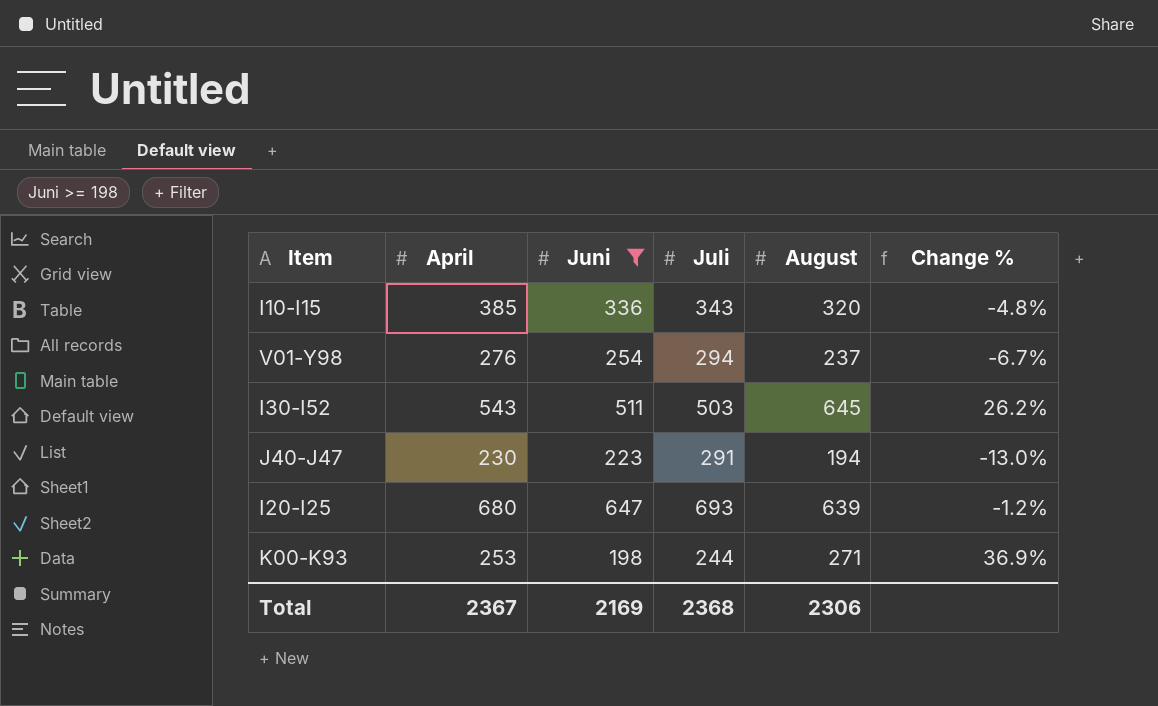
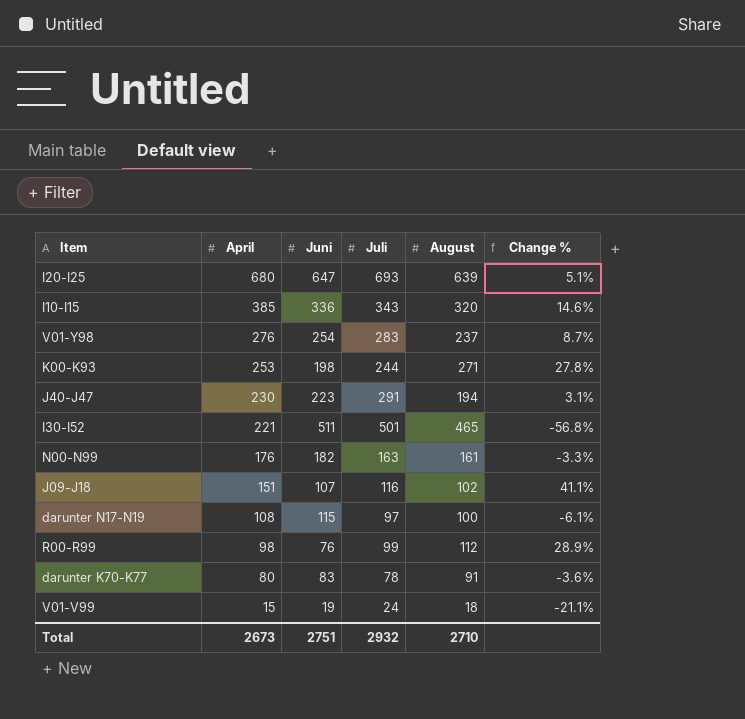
filter: Juni >= 198 -> none
row order: none -> April descending
column Change % | formula: ([August] - [Juni]) / [Juni] -> ([April] - [Juni]) / [Juni]
V01-Y98 | Juli: 294 -> 283
I30-I52 | April: 543 -> 221
I30-I52 | Juli: 503 -> 501
I30-I52 | August: 645 -> 465
Total | April: 2367 -> 2673
Total | Juni: 2169 -> 2751
Total | Juli: 2368 -> 2932
Total | August: 2306 -> 2710

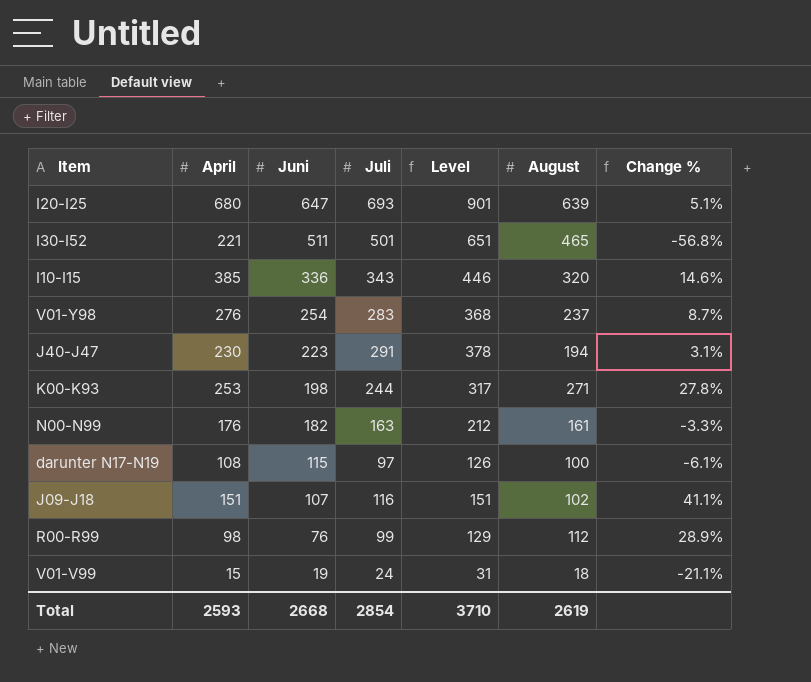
row order: April descending -> Juni descending
column Level | formula: none -> [Juli] * 1.3
row darunter K70-K77: 80 | 83 | 78 | 91 | -3.6% -> none
Total | April: 2673 -> 2593
Total | Juni: 2751 -> 2668
Total | Juli: 2932 -> 2854
Total | August: 2710 -> 2619

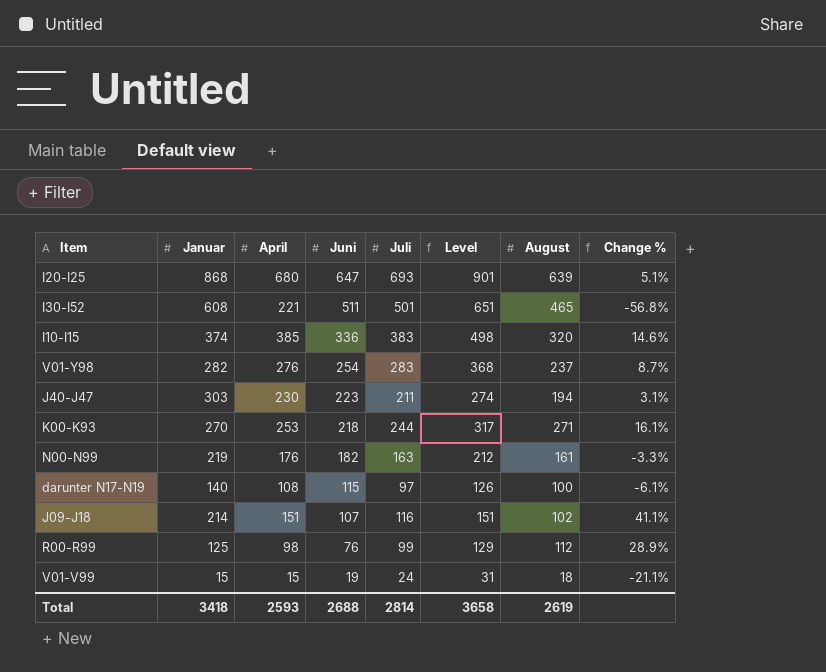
column Januar | position: none -> 2
I10-I15 | Juli: 343 -> 383
I10-I15 | Level: 446 -> 498
J40-J47 | Juli: 291 -> 211
J40-J47 | Level: 378 -> 274
K00-K93 | Juni: 198 -> 218
K00-K93 | Change %: 27.8% -> 16.1%
Total | Juni: 2668 -> 2688
Total | Juli: 2854 -> 2814
Total | Level: 3710 -> 3658

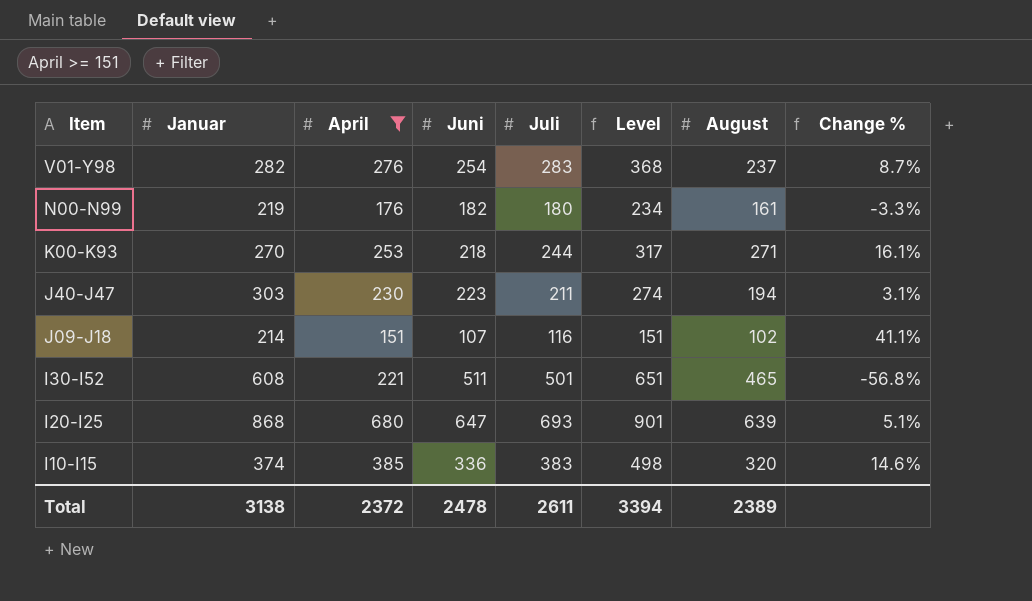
filter: none -> April >= 151
row order: Juni descending -> Item descending
N00-N99 | Juli: 163 -> 180
N00-N99 | Level: 212 -> 234
Total | Januar: 3418 -> 3138
Total | April: 2593 -> 2372
Total | Juni: 2688 -> 2478
Total | Juli: 2814 -> 2611
Total | Level: 3658 -> 3394
Total | August: 2619 -> 2389

